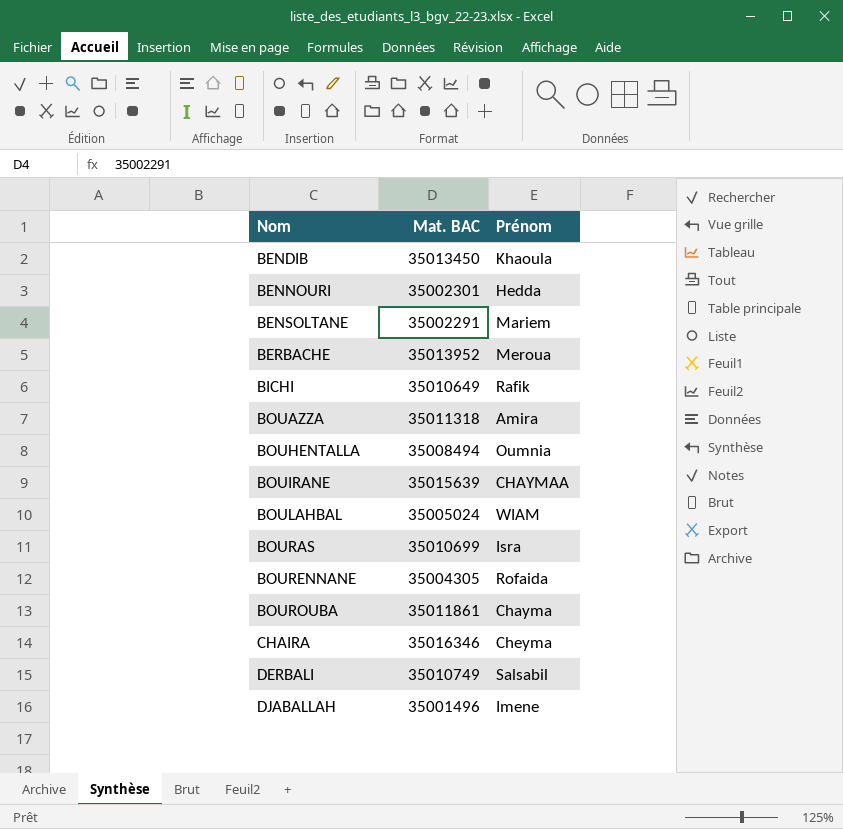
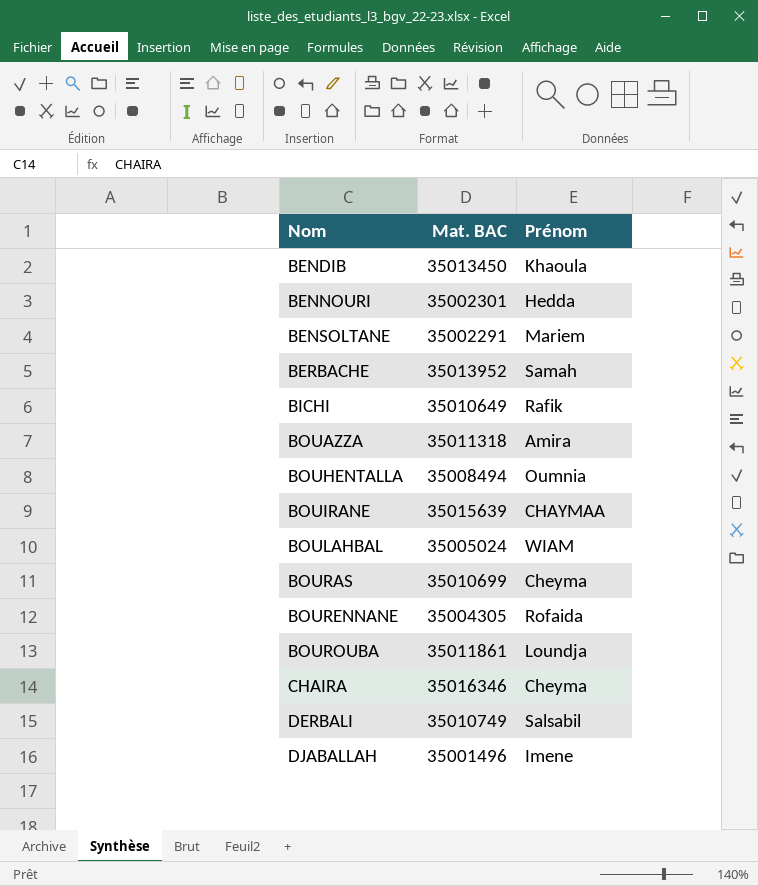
BERBACHE | Prénom: Meroua -> Samah
BOURAS | Prénom: Isra -> Cheyma
BOUROUBA | Prénom: Chayma -> Loundja

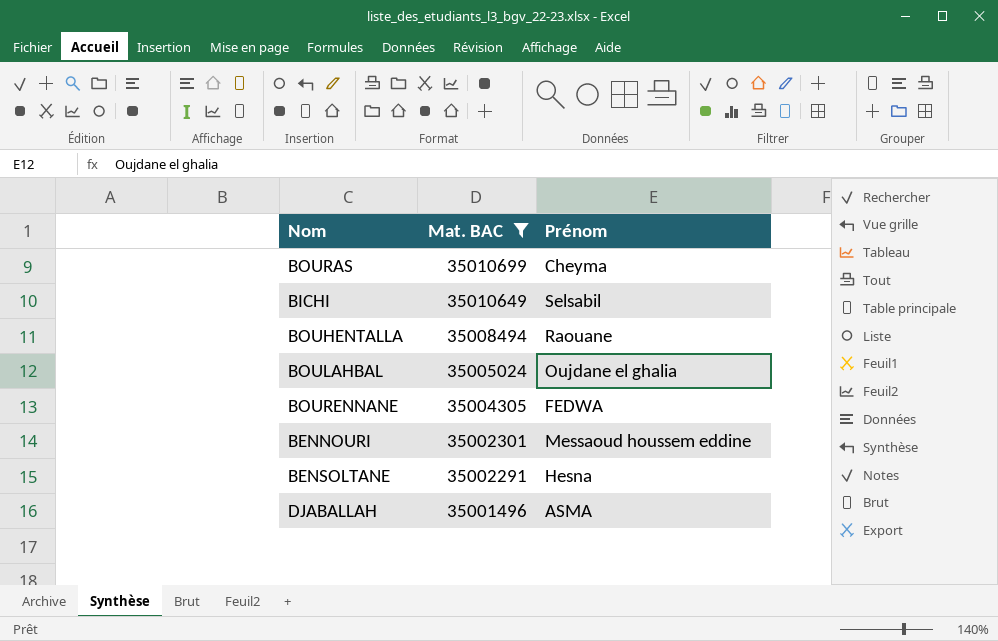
filter: none -> Mat. BAC <= 35010699
row order: Nom ascending -> Mat. BAC descending
BICHI | Prénom: Rafik -> Selsabil
BOUHENTALLA | Prénom: Oumnia -> Raouane
BOULAHBAL | Prénom: WIAM -> Oujdane el ghalia
BOURENNANE | Prénom: Rofaida -> FEDWA
BENNOURI | Prénom: Hedda -> Messaoud houssem eddine
BENSOLTANE | Prénom: Mariem -> Hesna
DJABALLAH | Prénom: Imene -> ASMA

